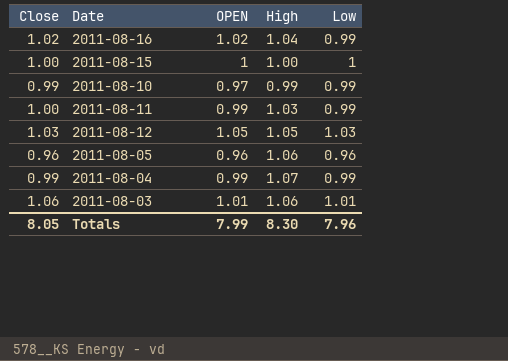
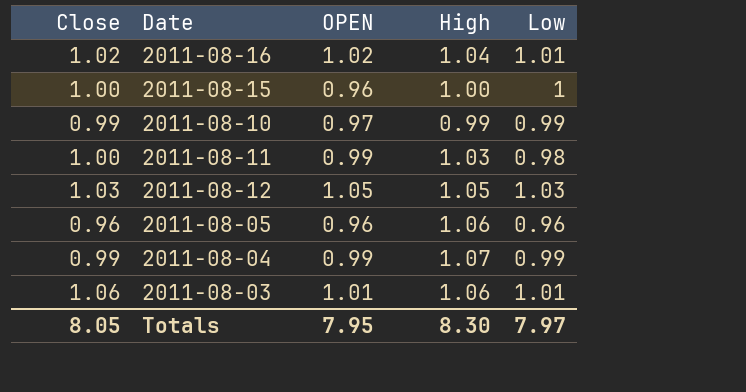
2011-08-16 | Low: 0.99 -> 1.01
2011-08-15 | OPEN: 1 -> 0.96
2011-08-11 | Low: 0.99 -> 0.98
Totals | OPEN: 7.99 -> 7.95
Totals | Low: 7.96 -> 7.97

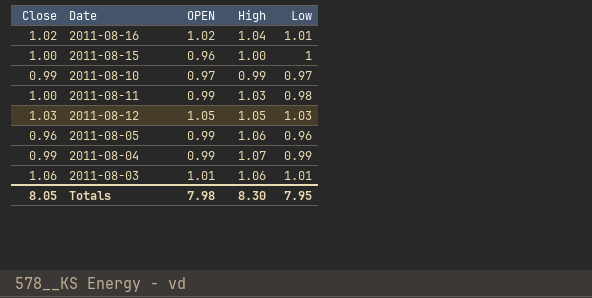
2011-08-10 | Low: 0.99 -> 0.97
2011-08-05 | OPEN: 0.96 -> 0.99
Totals | OPEN: 7.95 -> 7.98
Totals | Low: 7.97 -> 7.95

